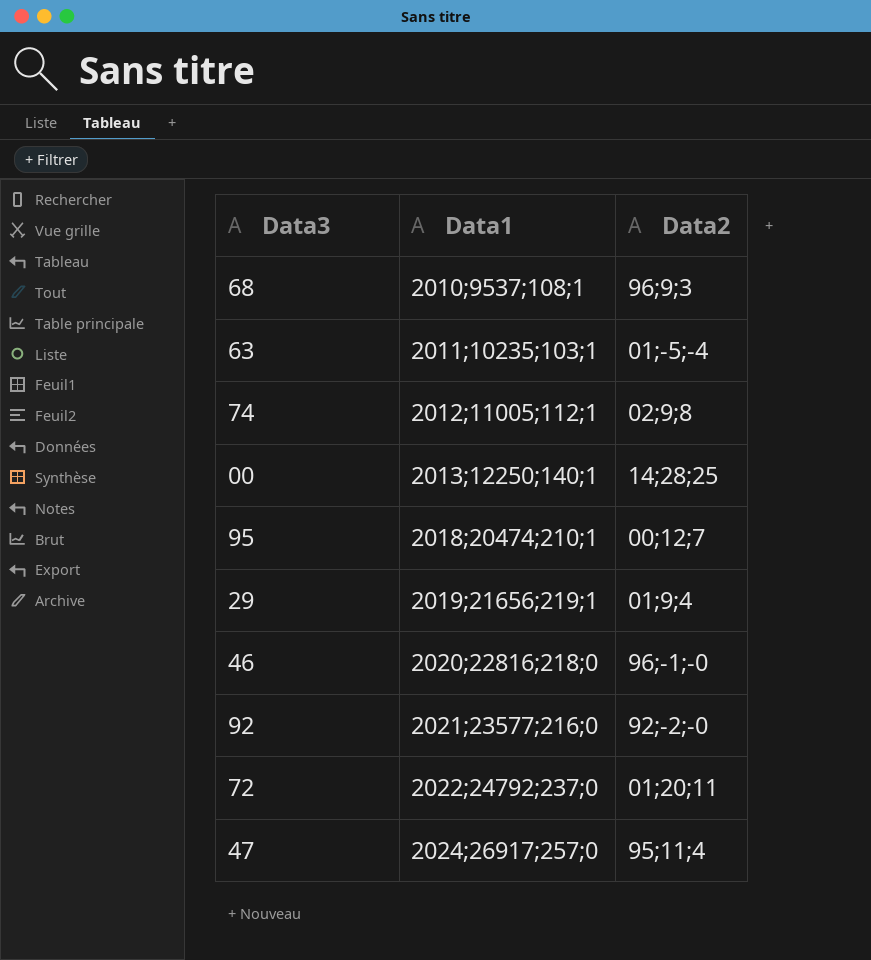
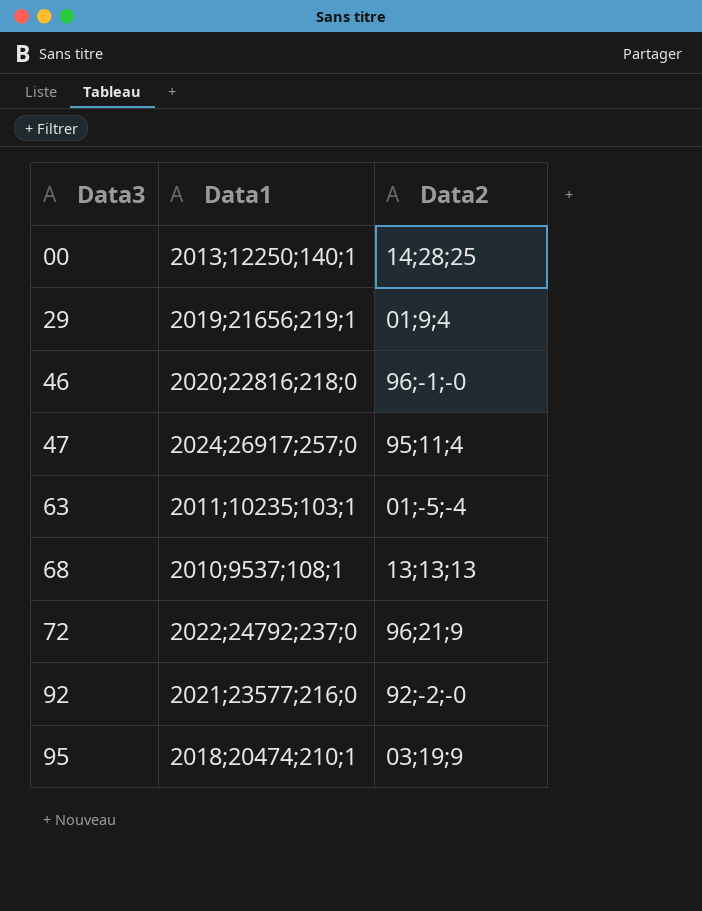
row order: Data1 ascending -> Data3 ascending
row 74: 2012;11005;112;1 | 02;9;8 -> none
68 | Data2: 96;9;3 -> 13;13;13
72 | Data2: 01;20;11 -> 96;21;9
95 | Data2: 00;12;7 -> 03;19;9

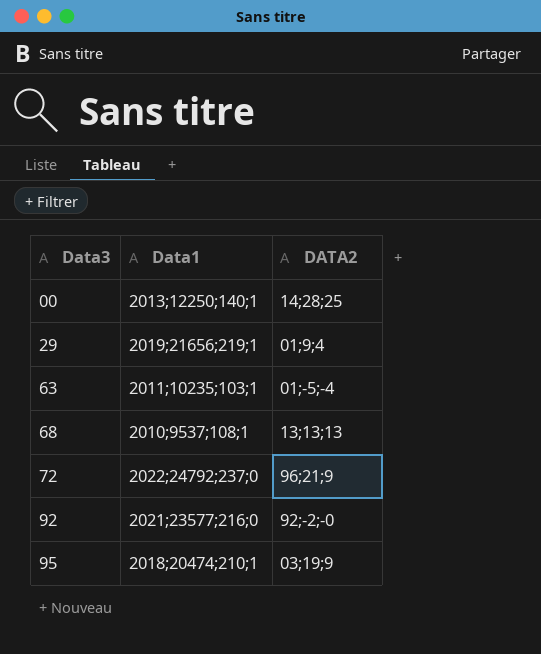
column name: Data2 -> DATA2
row 46: 2020;22816;218;0 | 96;-1;-0 -> none
row 47: 2024;26917;257;0 | 95;11;4 -> none

